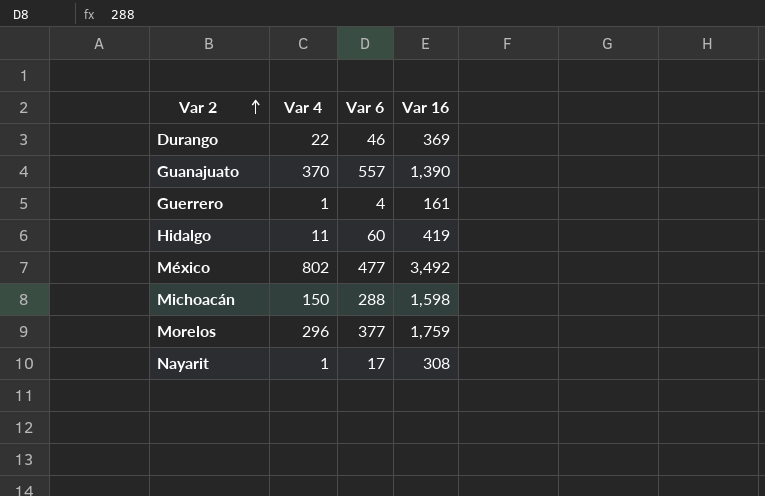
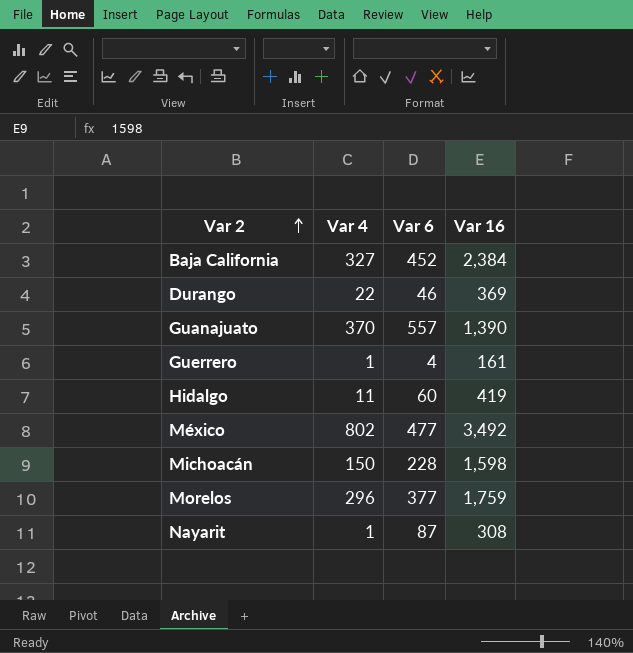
row Baja California: none -> 327 | 452 | 2,384
Michoacán | Var 6: 288 -> 228
Nayarit | Var 6: 17 -> 87

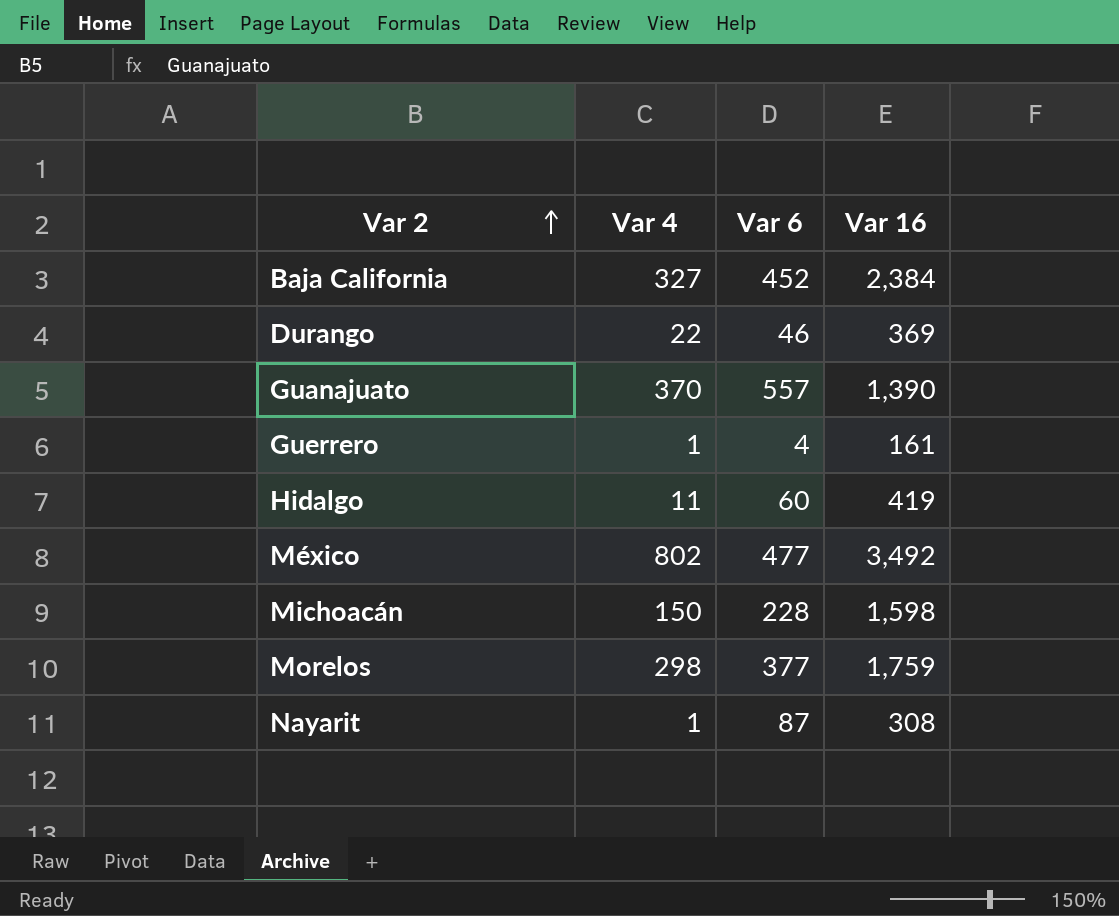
Morelos | Var 4: 296 -> 298

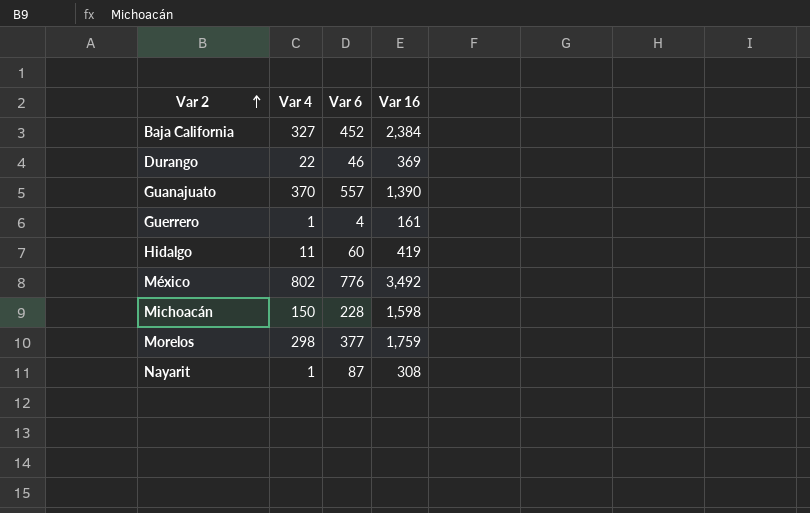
México | Var 6: 477 -> 776

